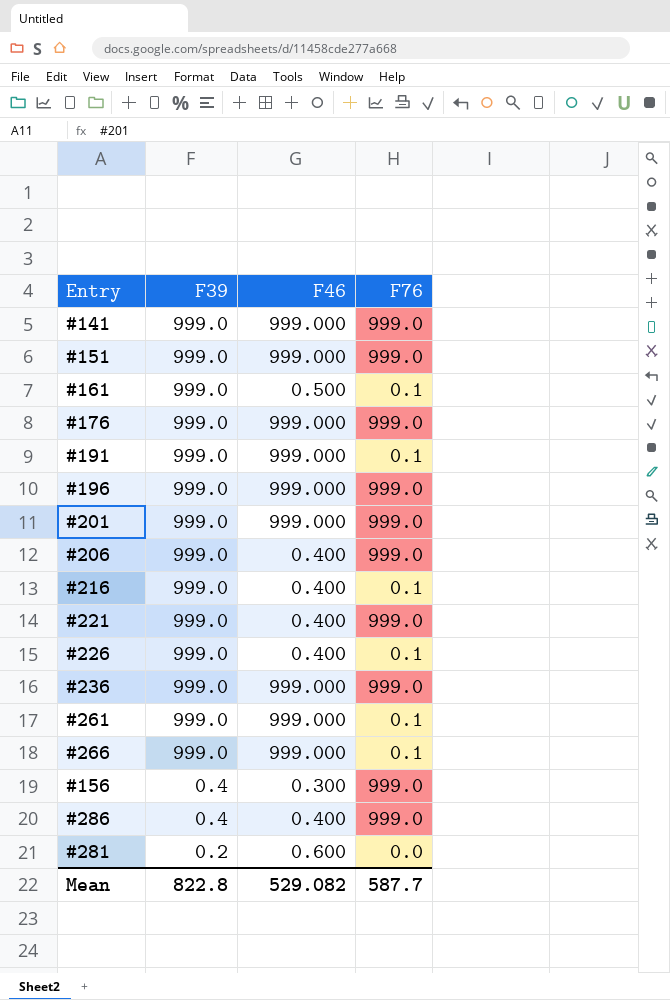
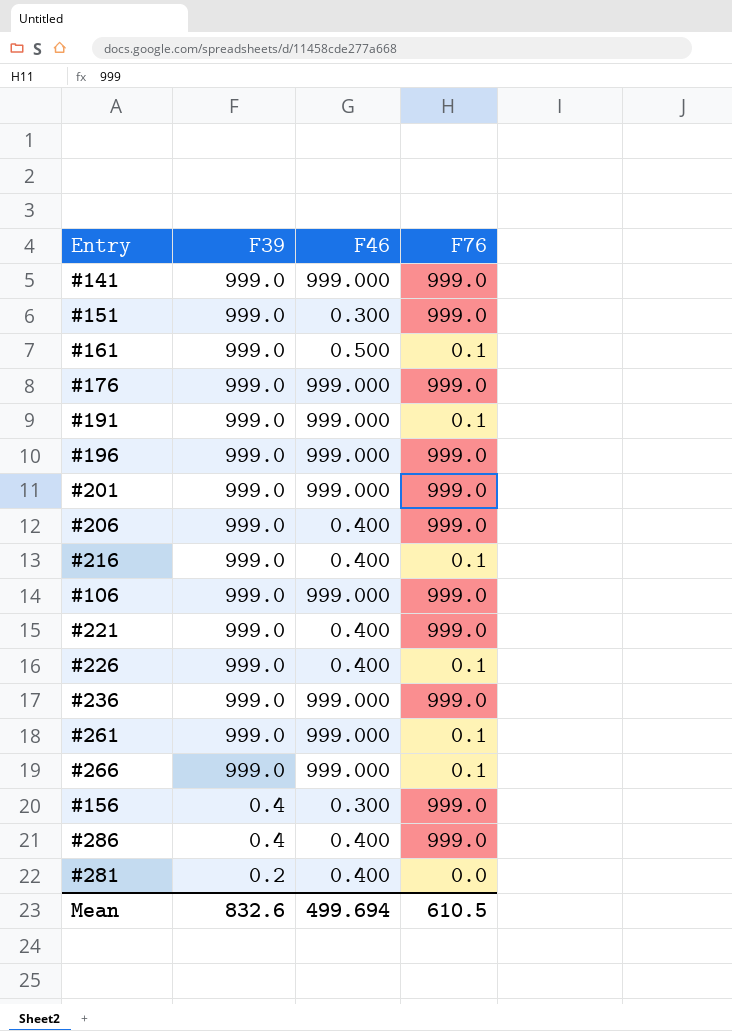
#151 | F46: 999.000 -> 0.300
row #106: none -> 999.0 | 999.000 | 999.0
#281 | F46: 0.600 -> 0.400
Mean | F39: 822.8 -> 832.6
Mean | F46: 529.082 -> 499.694
Mean | F76: 587.7 -> 610.5

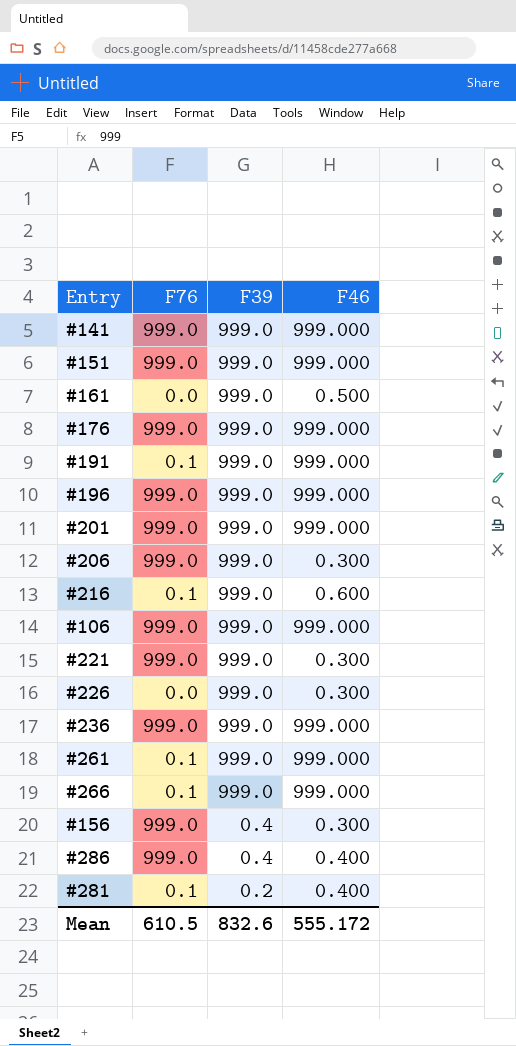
column F76 | position: 4 -> 2
#151 | F46: 0.300 -> 999.000
#161 | F76: 0.1 -> 0.0
#206 | F46: 0.400 -> 0.300
#216 | F46: 0.400 -> 0.600
#221 | F46: 0.400 -> 0.300
#226 | F76: 0.1 -> 0.0
#226 | F46: 0.400 -> 0.300
#281 | F76: 0.0 -> 0.1
Mean | F46: 499.694 -> 555.172

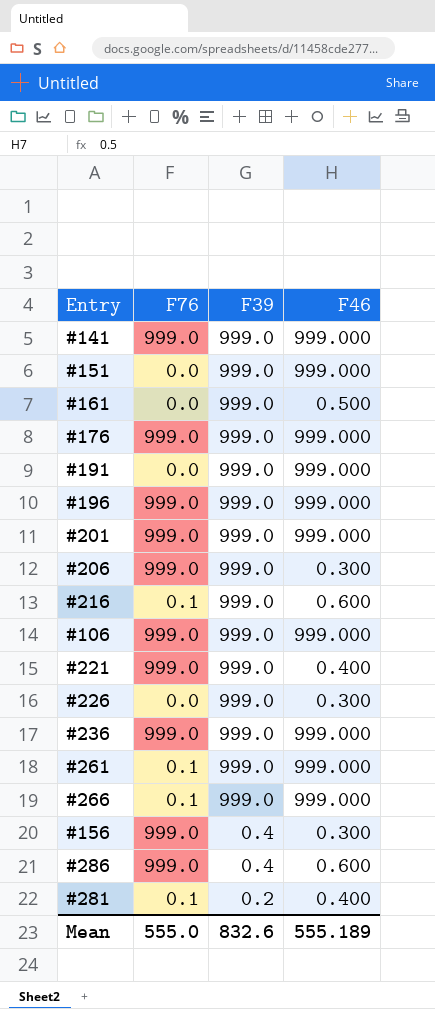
#151 | F76: 999.0 -> 0.0
#191 | F76: 0.1 -> 0.0
#221 | F46: 0.300 -> 0.400
#286 | F46: 0.400 -> 0.600
Mean | F76: 610.5 -> 555.0
Mean | F46: 555.172 -> 555.189

